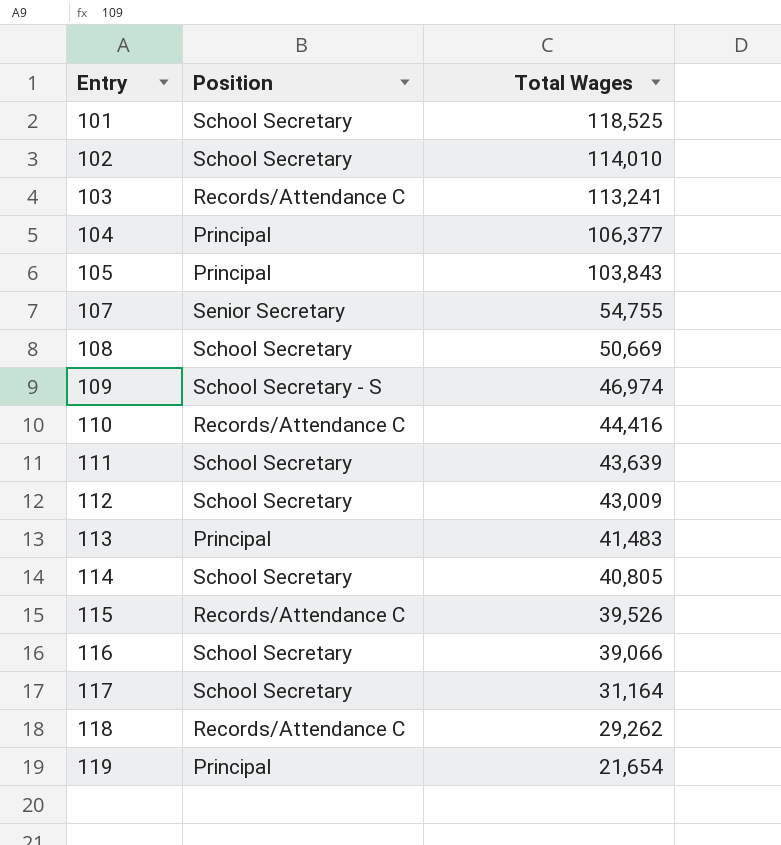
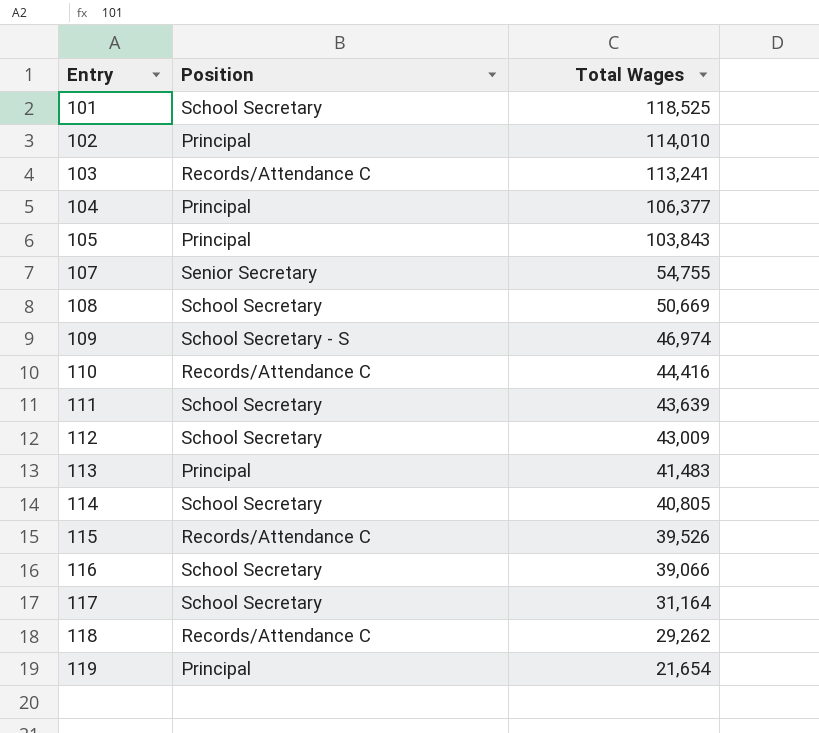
102 | Position: School Secretary -> Principal

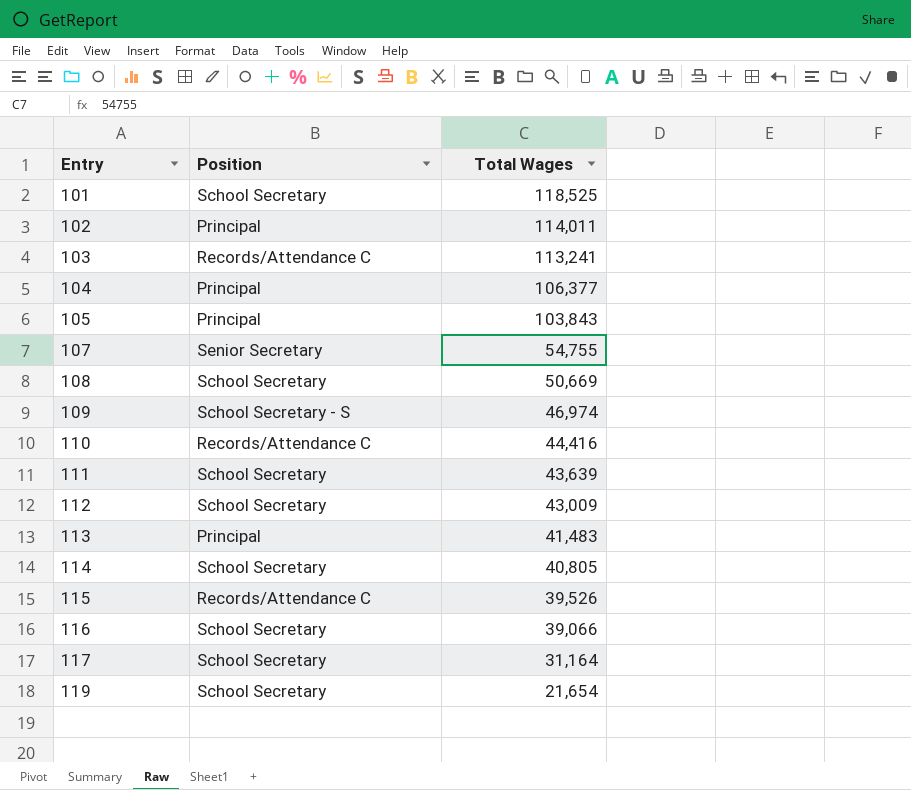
row 118: Records/Attendance C | 29,262 -> none
102 | Total Wages: 114,010 -> 114,011
119 | Position: Principal -> School Secretary

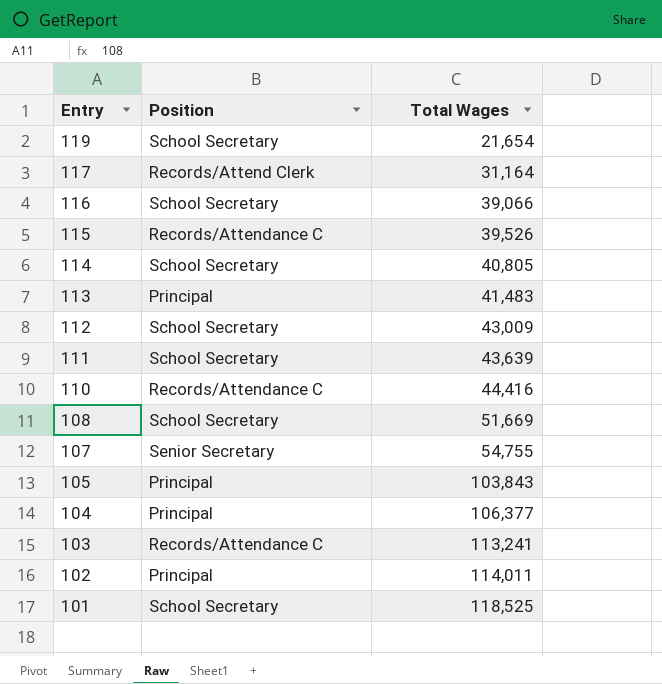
row order: Entry ascending -> Entry descending
row 109: School Secretary - S | 46,974 -> none
117 | Position: School Secretary -> Records/Attend Clerk
108 | Total Wages: 50,669 -> 51,669

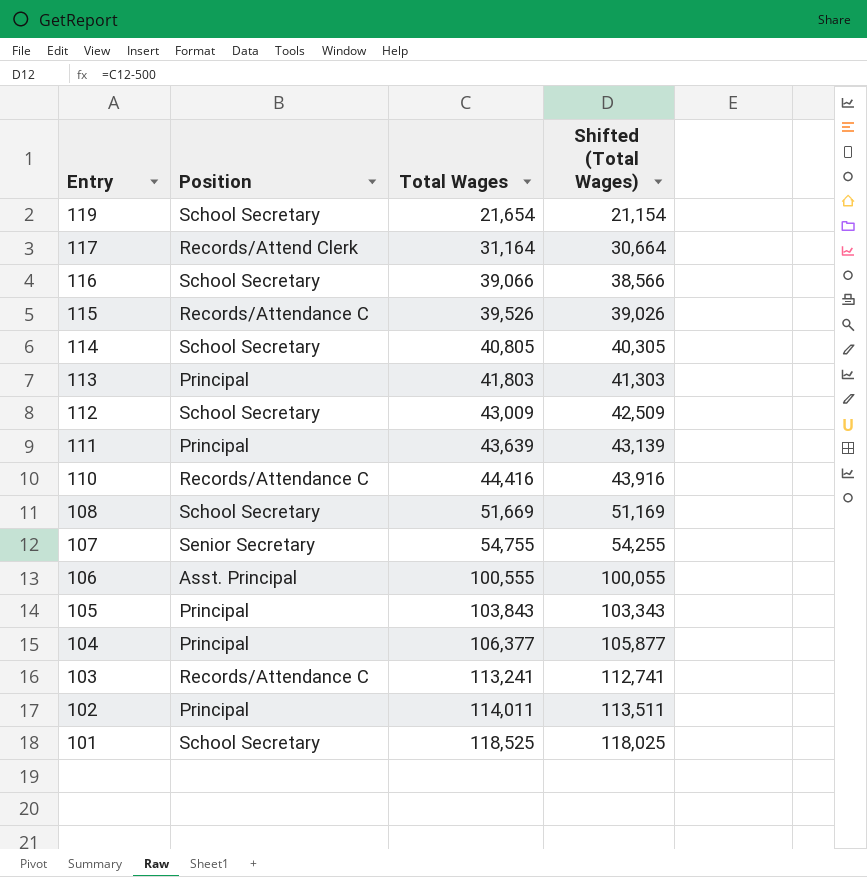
column Shifted (Total Wages) | formula: none -> [Total Wages] - 500
113 | Total Wages: 41,483 -> 41,803
111 | Position: School Secretary -> Principal
row 106: none -> Asst. Principal | 100,555 | 100,055

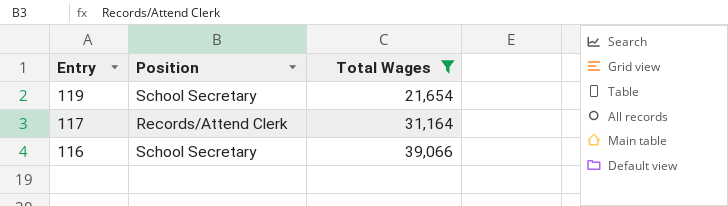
filter: none -> Total Wages <= 39,066
column Shifted (Total Wages) | formula: [Total Wages] - 500 -> none

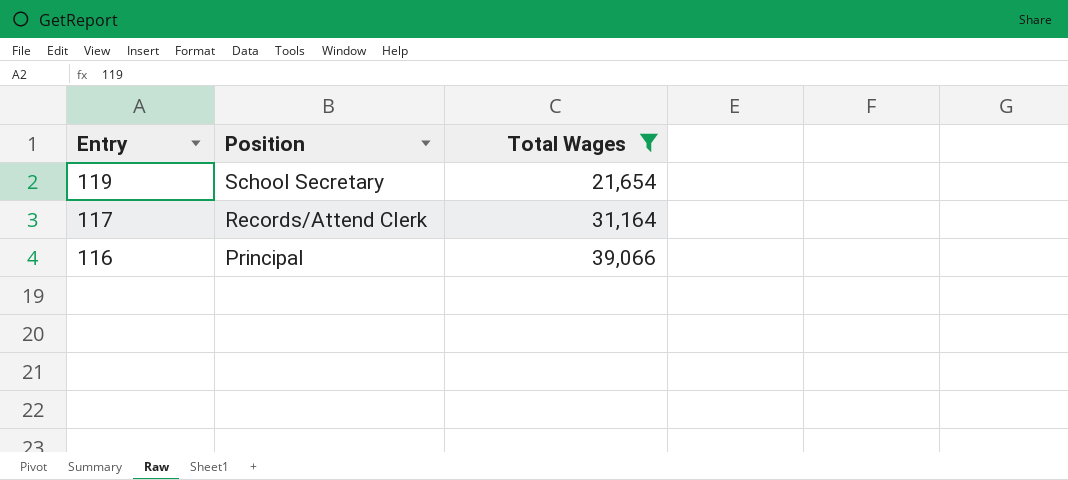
116 | Position: School Secretary -> Principal

